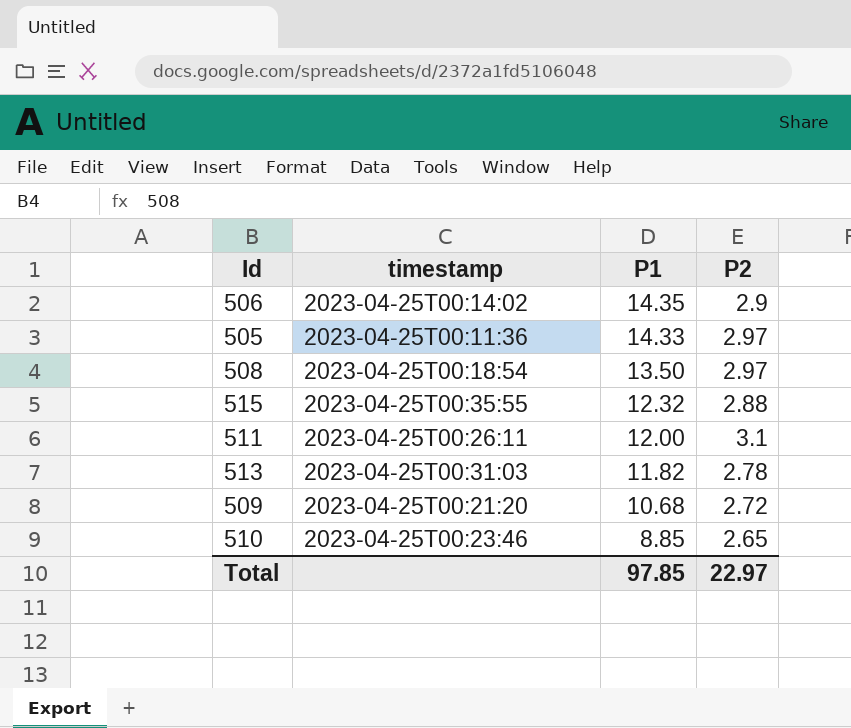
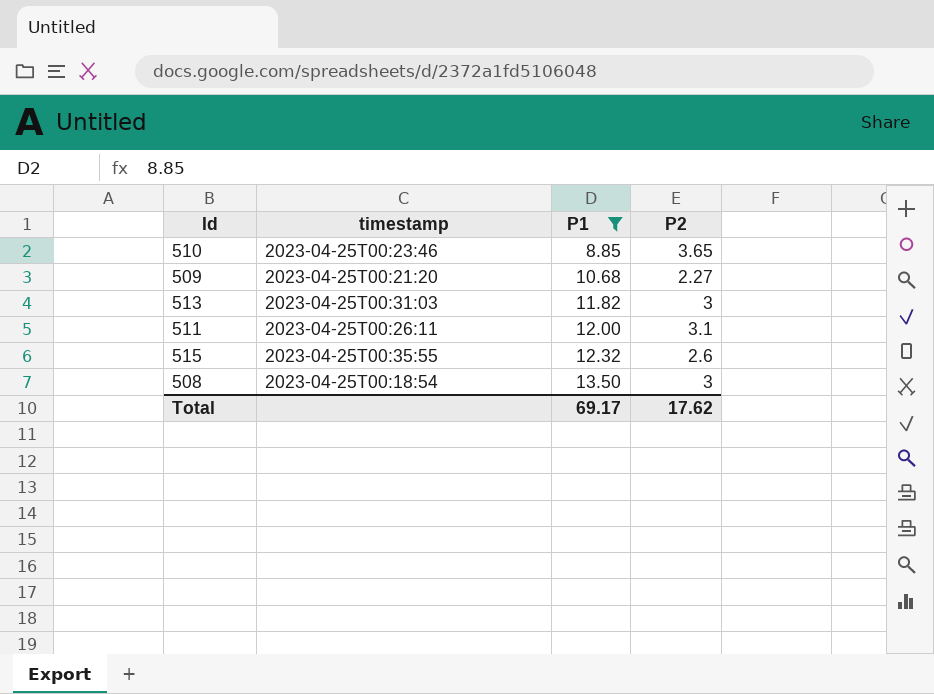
filter: none -> P1 <= 13.50
row order: P1 descending -> P1 ascending
510 | P2: 2.65 -> 3.65
509 | P2: 2.72 -> 2.27
513 | P2: 2.78 -> 3
515 | P2: 2.88 -> 2.6
508 | P2: 2.97 -> 3
Total | P1: 97.85 -> 69.17
Total | P2: 22.97 -> 17.62

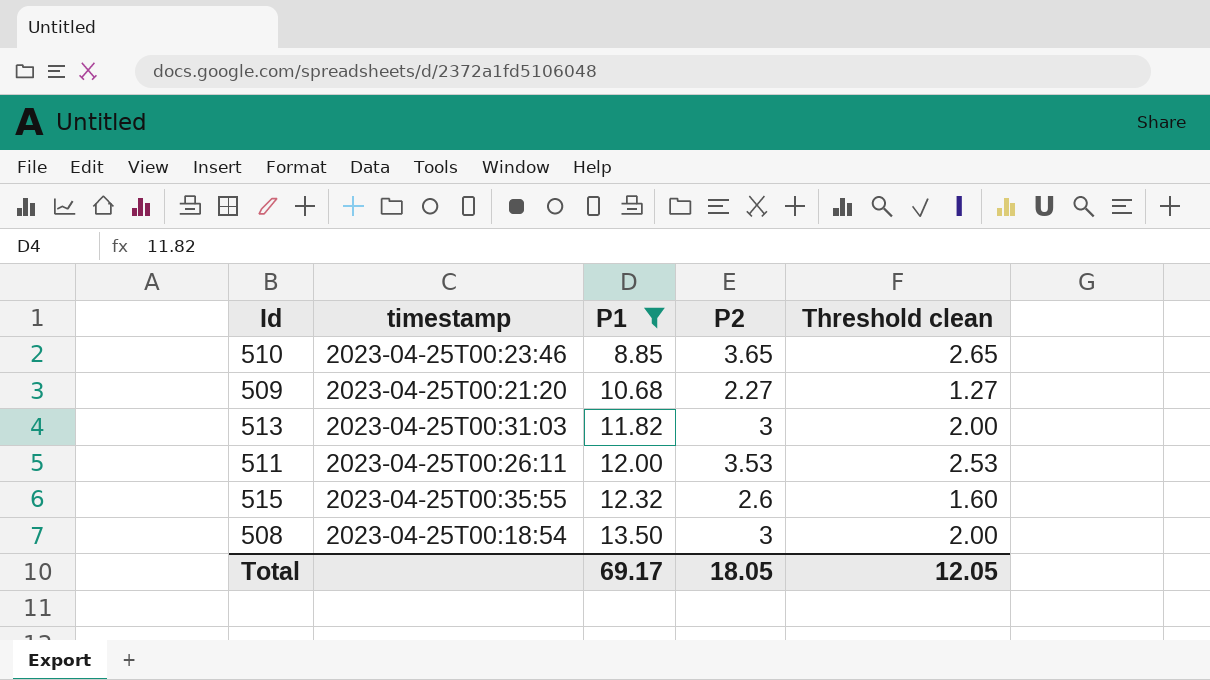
column Threshold clean | formula: none -> [P2] - 1
511 | P2: 3.1 -> 3.53
Total | P2: 17.62 -> 18.05

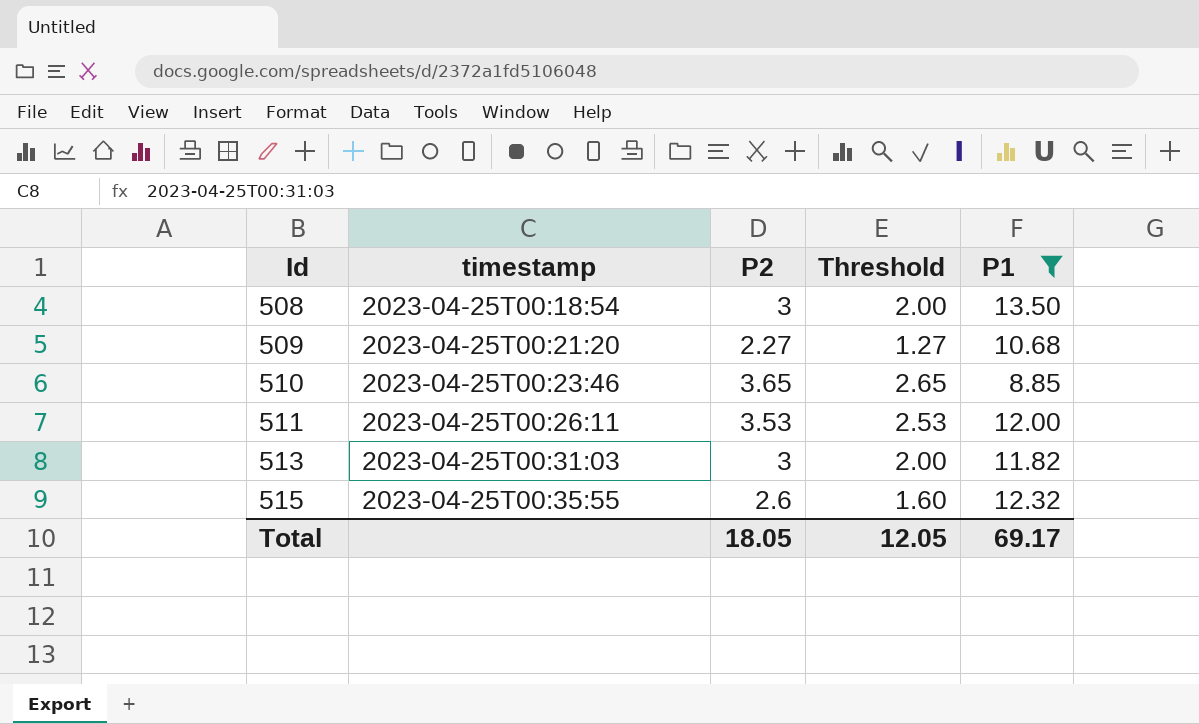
row order: P1 ascending -> Id ascending
column name: Threshold clean -> Threshold
column P1 | position: 3 -> 5

